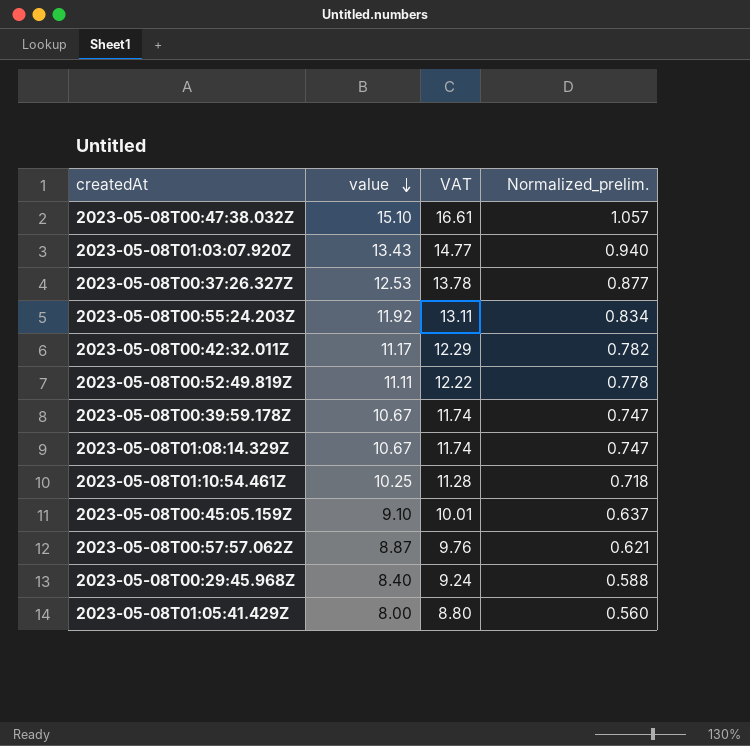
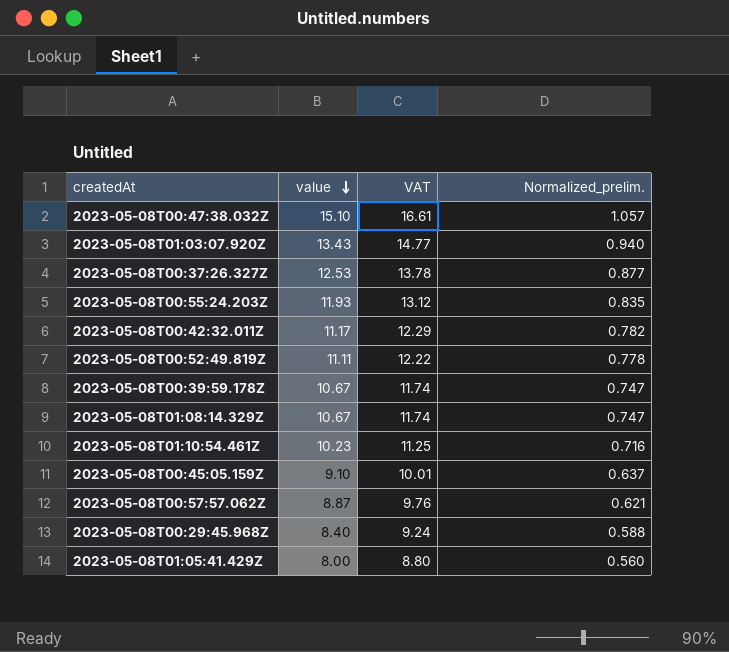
2023-05-08T00:55:24.203Z | value: 11.92 -> 11.93
2023-05-08T00:55:24.203Z | VAT: 13.11 -> 13.12
2023-05-08T00:55:24.203Z | Normalized_prelim.: 0.834 -> 0.835
2023-05-08T01:10:54.461Z | value: 10.25 -> 10.23
2023-05-08T01:10:54.461Z | VAT: 11.28 -> 11.25
2023-05-08T01:10:54.461Z | Normalized_prelim.: 0.718 -> 0.716

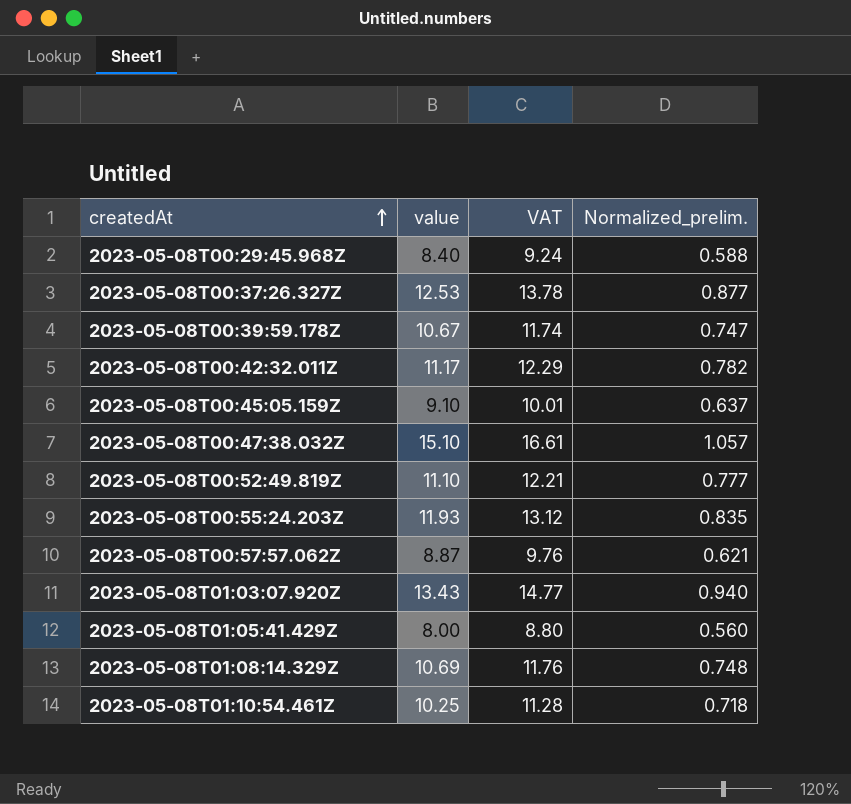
row order: value descending -> createdAt ascending
2023-05-08T00:52:49.819Z | value: 11.11 -> 11.10
2023-05-08T00:52:49.819Z | VAT: 12.22 -> 12.21
2023-05-08T00:52:49.819Z | Normalized_prelim.: 0.778 -> 0.777
2023-05-08T01:08:14.329Z | value: 10.67 -> 10.69
2023-05-08T01:08:14.329Z | VAT: 11.74 -> 11.76
2023-05-08T01:08:14.329Z | Normalized_prelim.: 0.747 -> 0.748
2023-05-08T01:10:54.461Z | value: 10.23 -> 10.25
2023-05-08T01:10:54.461Z | VAT: 11.25 -> 11.28
2023-05-08T01:10:54.461Z | Normalized_prelim.: 0.716 -> 0.718

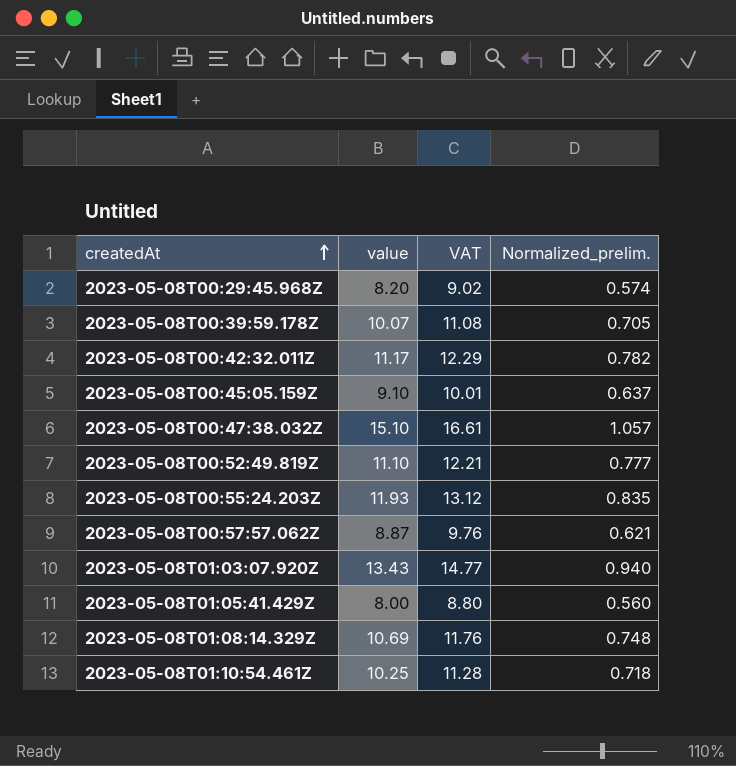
row 2023-05-08T00:37:26.327Z: 12.53 | 13.78 | 0.877 -> none
2023-05-08T00:29:45.968Z | value: 8.40 -> 8.20
2023-05-08T00:29:45.968Z | VAT: 9.24 -> 9.02
2023-05-08T00:29:45.968Z | Normalized_prelim.: 0.588 -> 0.574
2023-05-08T00:39:59.178Z | value: 10.67 -> 10.07
2023-05-08T00:39:59.178Z | VAT: 11.74 -> 11.08
2023-05-08T00:39:59.178Z | Normalized_prelim.: 0.747 -> 0.705

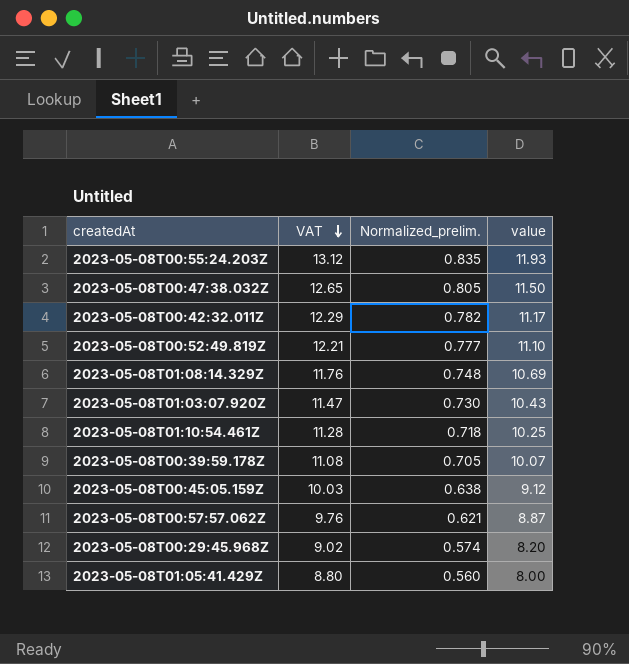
row order: createdAt ascending -> VAT descending
column value | position: 2 -> 4
2023-05-08T00:47:38.032Z | VAT: 16.61 -> 12.65
2023-05-08T00:47:38.032Z | Normalized_prelim.: 1.057 -> 0.805
2023-05-08T00:47:38.032Z | value: 15.10 -> 11.50
2023-05-08T01:03:07.920Z | VAT: 14.77 -> 11.47
2023-05-08T01:03:07.920Z | Normalized_prelim.: 0.940 -> 0.730
2023-05-08T01:03:07.920Z | value: 13.43 -> 10.43
2023-05-08T00:45:05.159Z | VAT: 10.01 -> 10.03
2023-05-08T00:45:05.159Z | Normalized_prelim.: 0.637 -> 0.638
2023-05-08T00:45:05.159Z | value: 9.10 -> 9.12

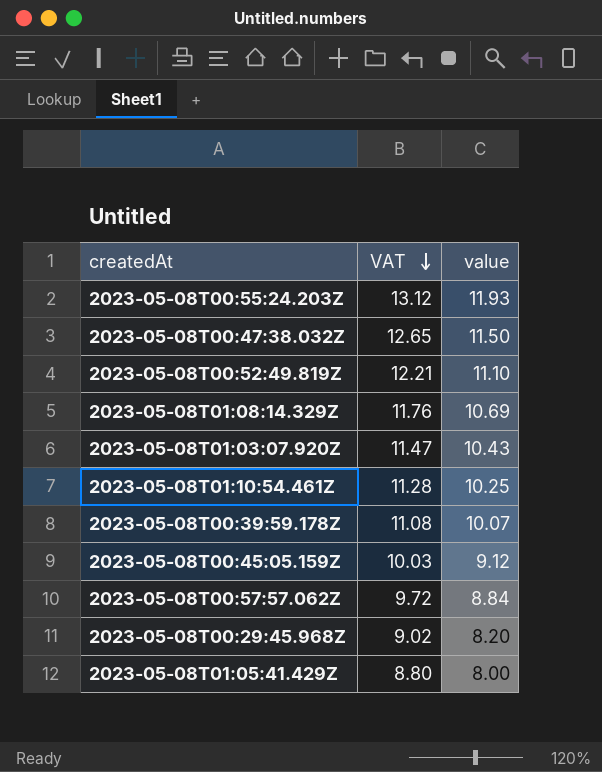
column Normalized_prelim. | formula: [value] * 0.07 -> none
row 2023-05-08T00:42:32.011Z: 12.29 | 0.782 | 11.17 -> none
2023-05-08T00:57:57.062Z | VAT: 9.76 -> 9.72
2023-05-08T00:57:57.062Z | value: 8.87 -> 8.84

